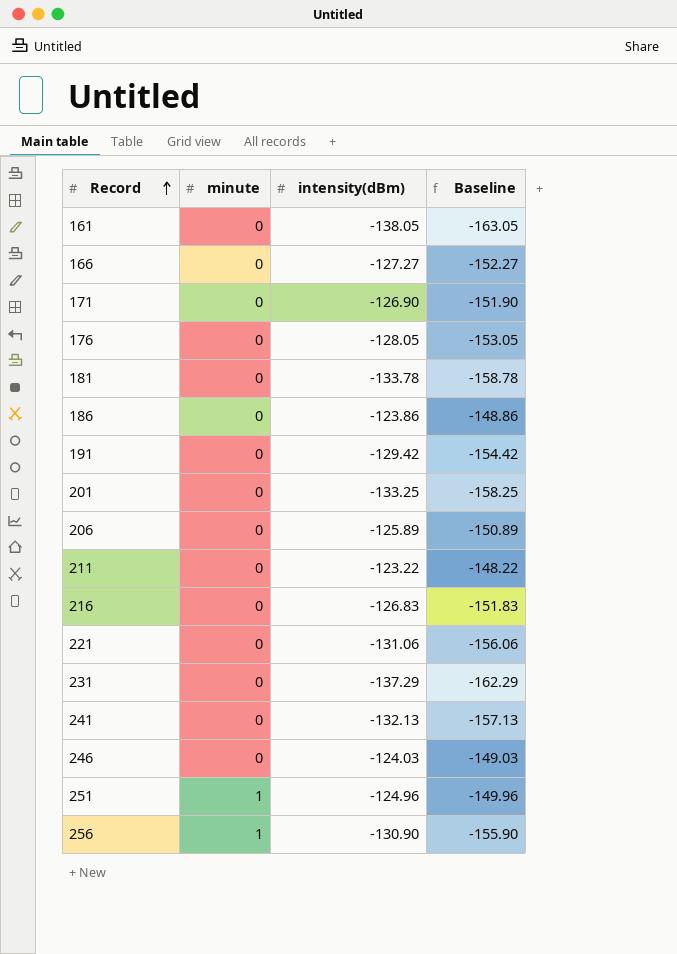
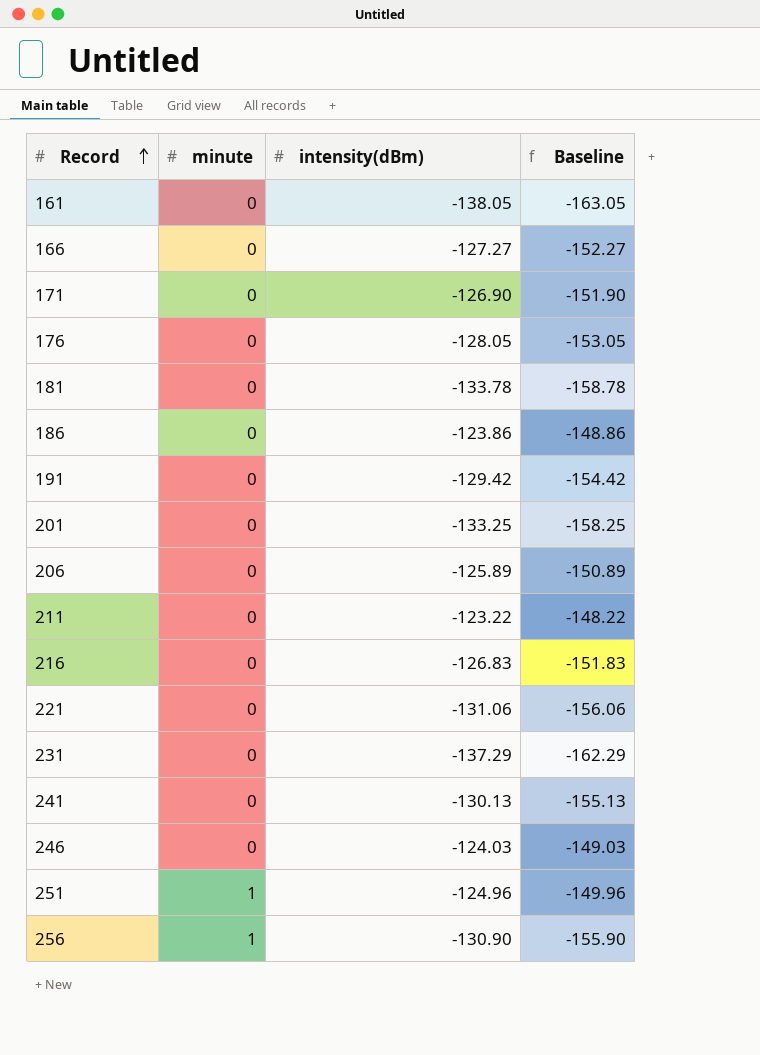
241 | intensity(dBm): -132.13 -> -130.13
241 | Baseline: -157.13 -> -155.13

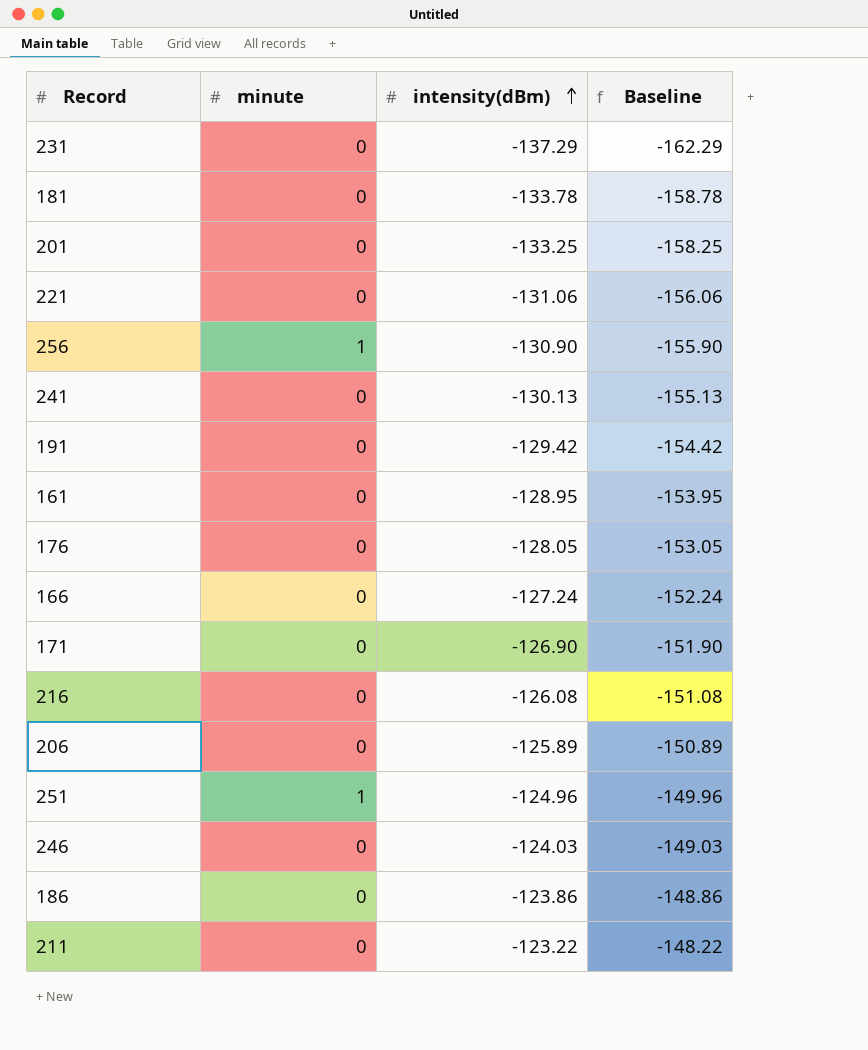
row order: Record ascending -> intensity(dBm) ascending
161 | intensity(dBm): -138.05 -> -128.95
161 | Baseline: -163.05 -> -153.95
166 | intensity(dBm): -127.27 -> -127.24
166 | Baseline: -152.27 -> -152.24
216 | intensity(dBm): -126.83 -> -126.08
216 | Baseline: -151.83 -> -151.08

